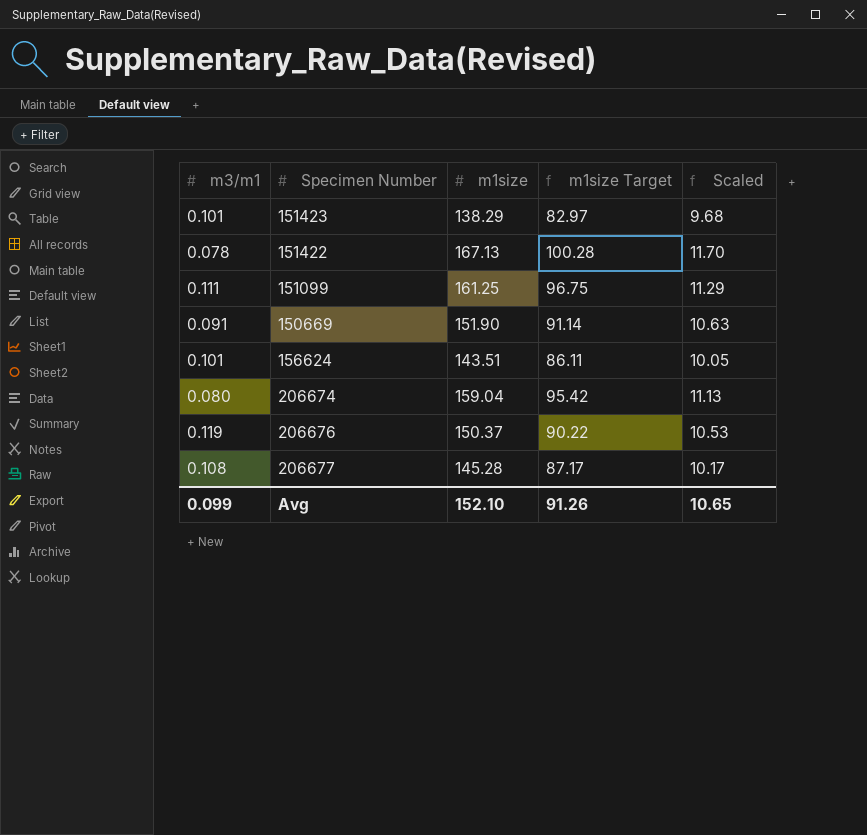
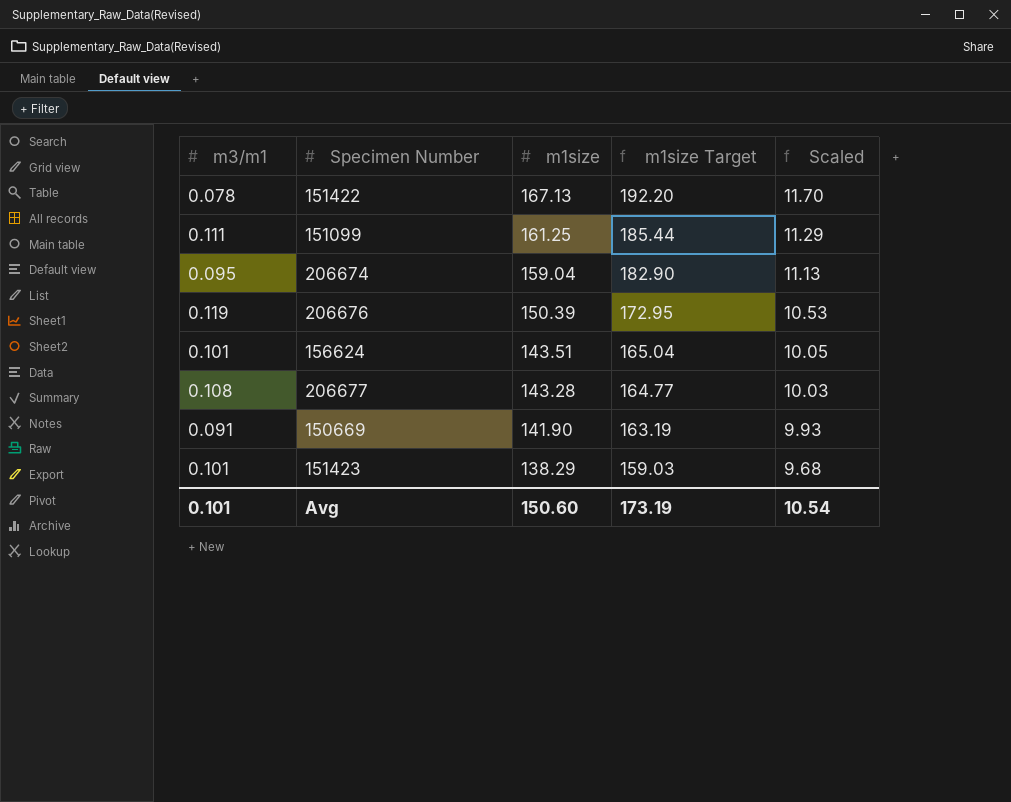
row order: none -> m1size descending
column m1size Target | formula: [m1size] * 0.6 -> [m1size] * 1.15
206674 | m3/m1: 0.080 -> 0.095
206676 | m1size: 150.37 -> 150.39
206677 | m1size: 145.28 -> 143.28
206677 | Scaled: 10.17 -> 10.03
150669 | m1size: 151.90 -> 141.90
150669 | Scaled: 10.63 -> 9.93
Avg | m3/m1: 0.099 -> 0.101
Avg | m1size: 152.10 -> 150.60
Avg | m1size Target: 91.26 -> 173.19
Avg | Scaled: 10.65 -> 10.54

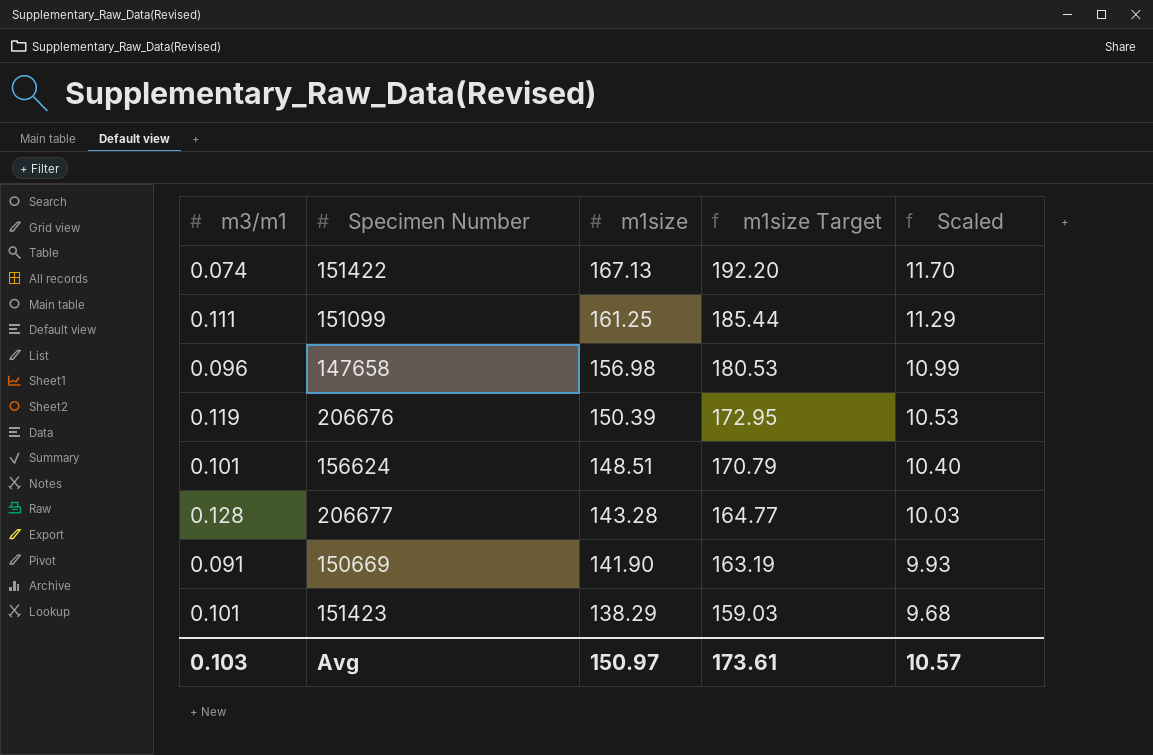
row 206674: 0.095 | 159.04 | 182.90 | 11.13 -> none
151422 | m3/m1: 0.078 -> 0.074
row 147658: none -> 0.096 | 156.98 | 180.53 | 10.99
156624 | m1size: 143.51 -> 148.51
156624 | m1size Target: 165.04 -> 170.79
156624 | Scaled: 10.05 -> 10.40
206677 | m3/m1: 0.108 -> 0.128
Avg | m3/m1: 0.101 -> 0.103
Avg | m1size: 150.60 -> 150.97
Avg | m1size Target: 173.19 -> 173.61
Avg | Scaled: 10.54 -> 10.57

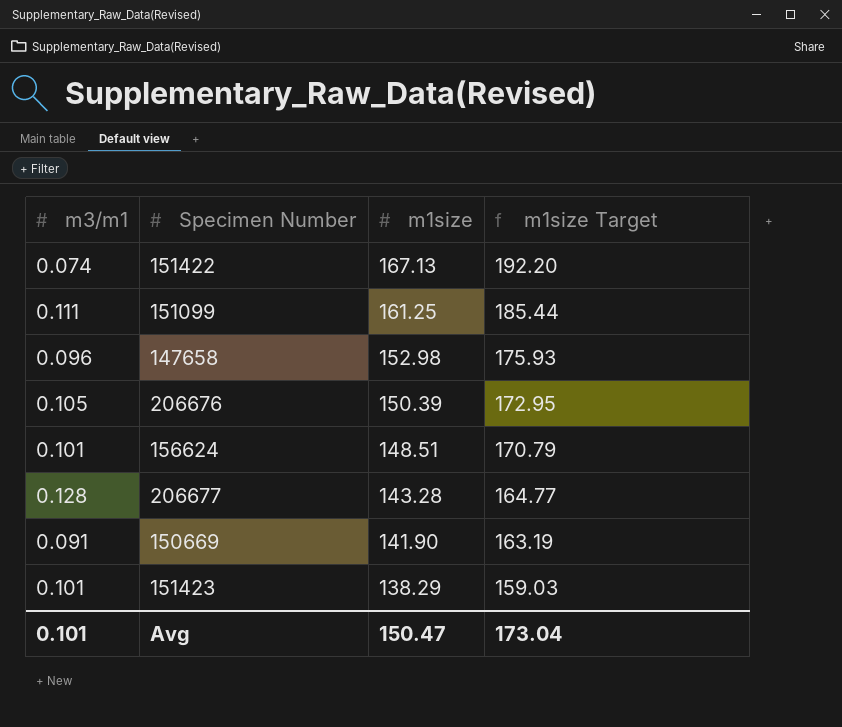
column Scaled | formula: [m1size] * 0.07 -> none
147658 | m1size: 156.98 -> 152.98
147658 | m1size Target: 180.53 -> 175.93
206676 | m3/m1: 0.119 -> 0.105
Avg | m3/m1: 0.103 -> 0.101
Avg | m1size: 150.97 -> 150.47
Avg | m1size Target: 173.61 -> 173.04

